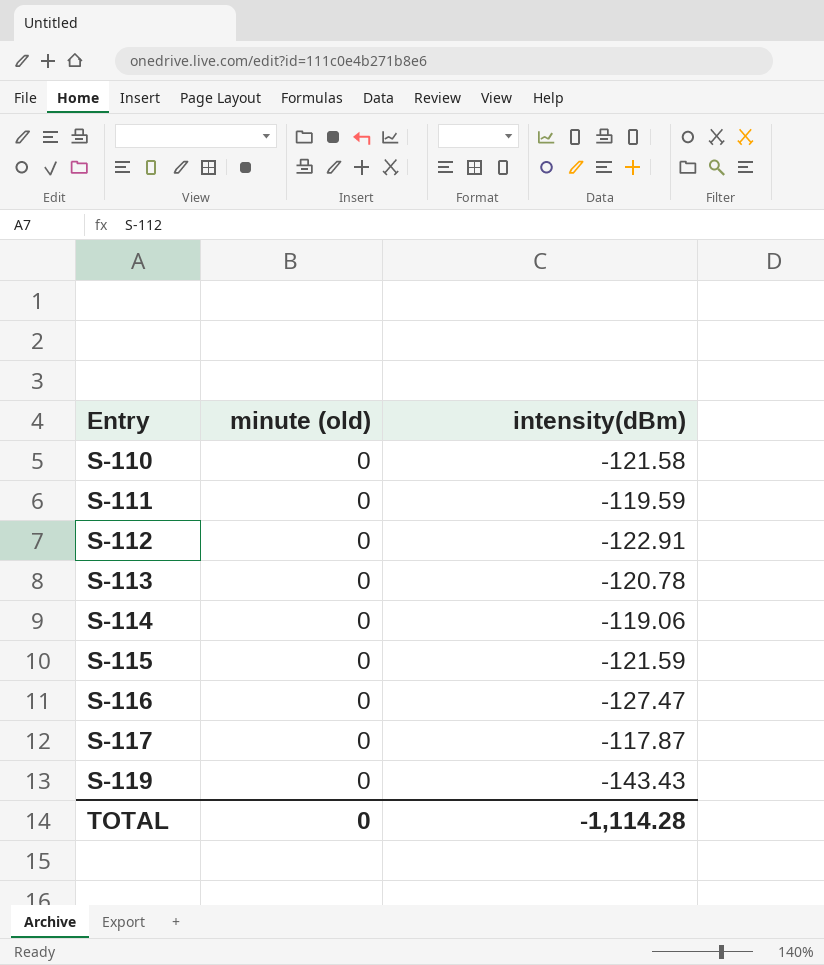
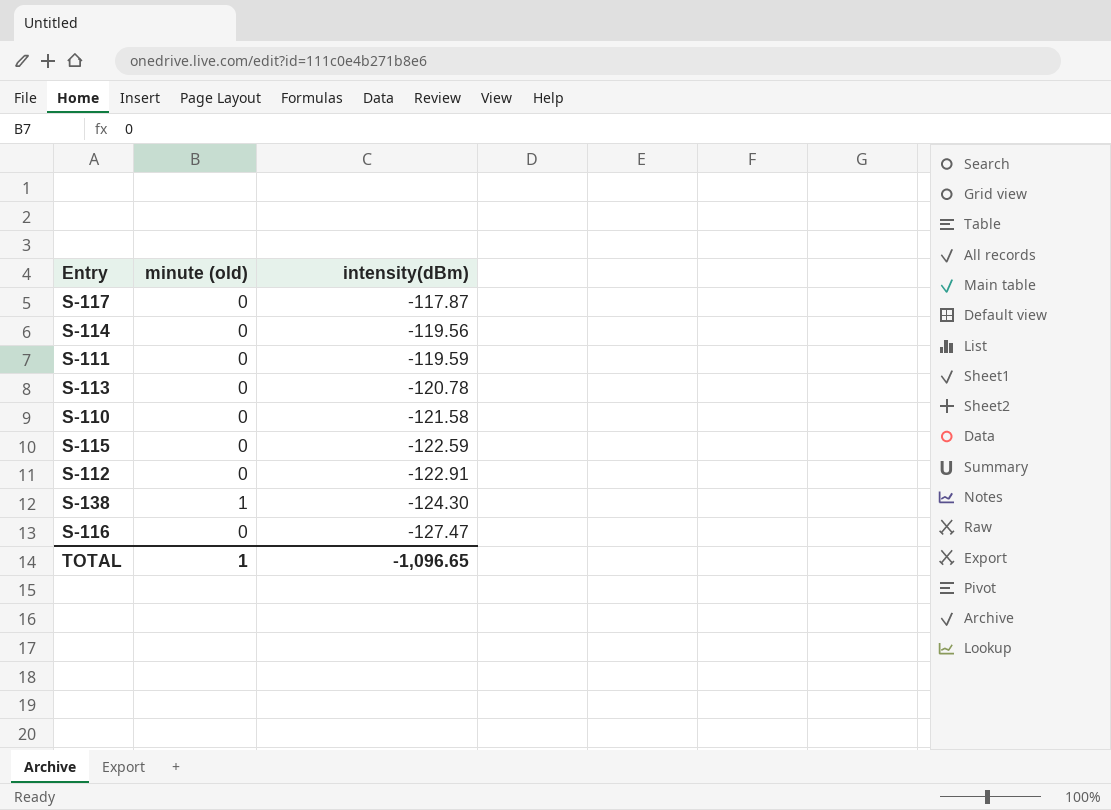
row order: Entry ascending -> intensity(dBm) descending
row S-119: 0 | -143.43 -> none
S-114 | intensity(dBm): -119.06 -> -119.56
S-115 | intensity(dBm): -121.59 -> -122.59
row S-138: none -> 1 | -124.30
TOTAL | minute (old): 0 -> 1
TOTAL | intensity(dBm): -1,114.28 -> -1,096.65

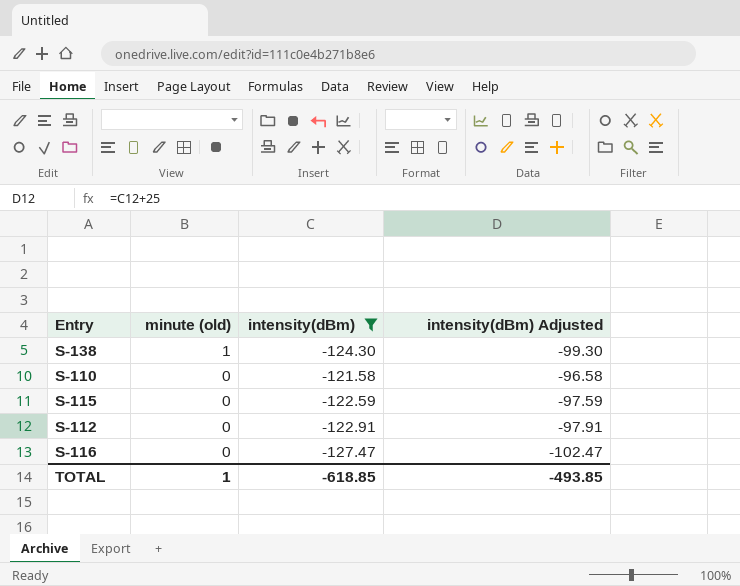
filter: none -> intensity(dBm) <= -121.58
row order: intensity(dBm) descending -> minute (old) descending
column intensity(dBm) Adjusted | formula: none -> [intensity(dBm)] + 25
TOTAL | intensity(dBm): -1,096.65 -> -618.85

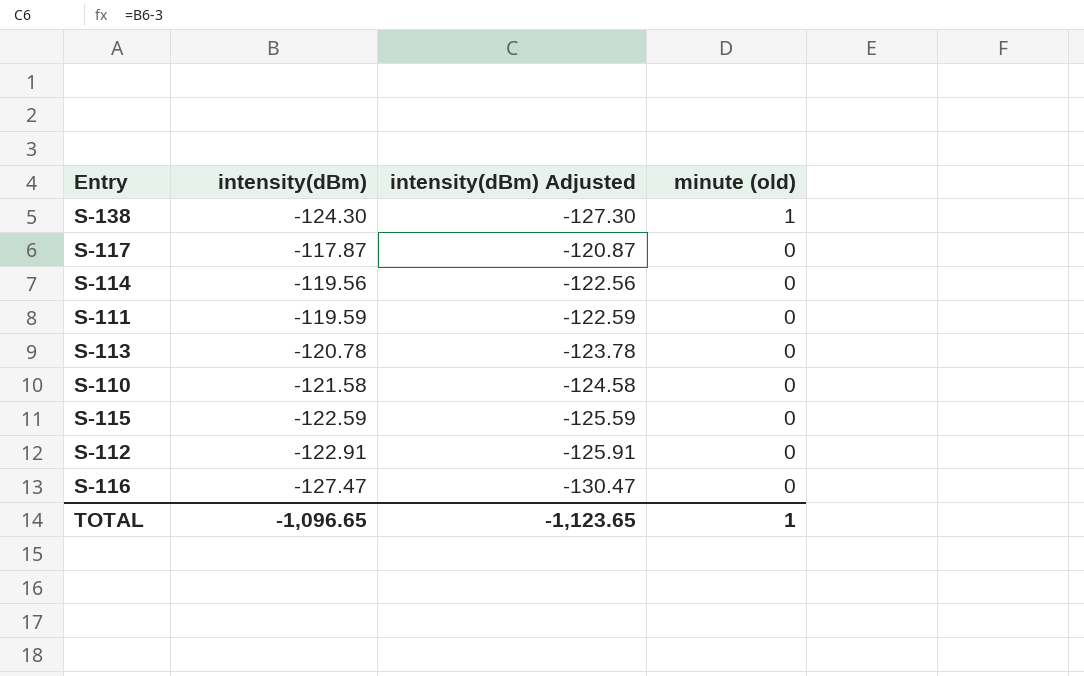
filter: intensity(dBm) <= -121.58 -> none
column intensity(dBm) Adjusted | formula: [intensity(dBm)] + 25 -> [intensity(dBm)] - 3
column minute (old) | position: 2 -> 4
TOTAL | intensity(dBm): -618.85 -> -1,096.65
TOTAL | intensity(dBm) Adjusted: -493.85 -> -1,123.65

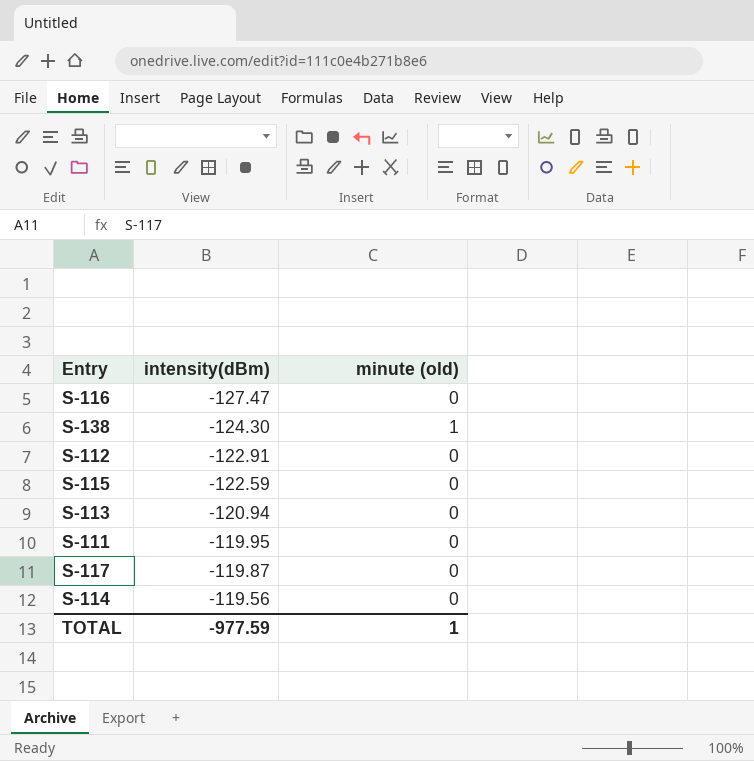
row order: minute (old) descending -> intensity(dBm) ascending
column intensity(dBm) Adjusted | formula: [intensity(dBm)] - 3 -> none
row S-110: -121.58 | -124.58 | 0 -> none
S-113 | intensity(dBm): -120.78 -> -120.94
S-111 | intensity(dBm): -119.59 -> -119.95
S-117 | intensity(dBm): -117.87 -> -119.87
TOTAL | intensity(dBm): -1,096.65 -> -977.59

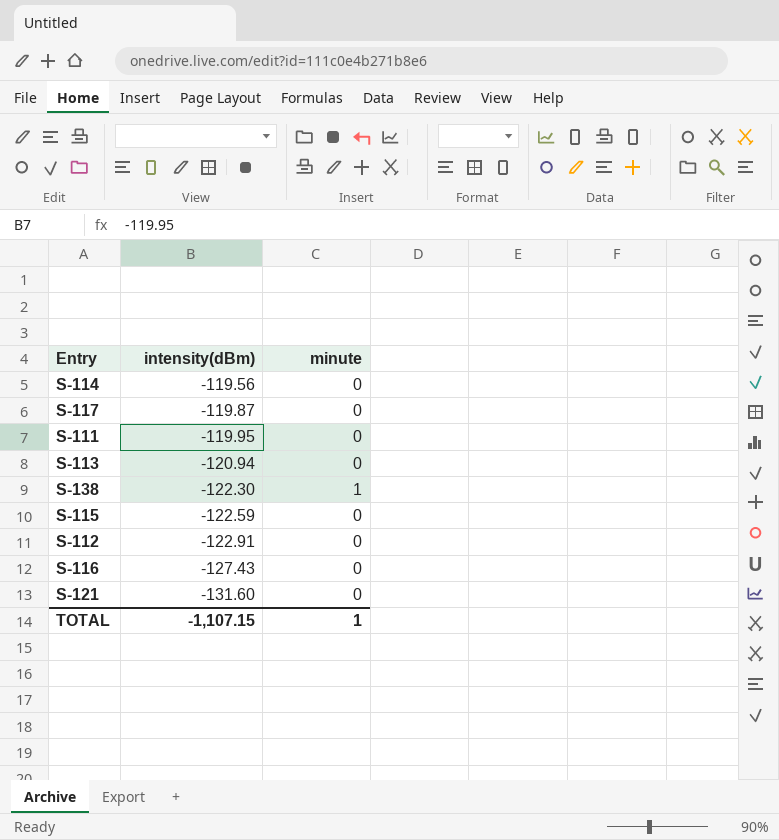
row order: intensity(dBm) ascending -> intensity(dBm) descending
column name: minute (old) -> minute
S-138 | intensity(dBm): -124.30 -> -122.30
S-116 | intensity(dBm): -127.47 -> -127.43
row S-121: none -> -131.60 | 0
TOTAL | intensity(dBm): -977.59 -> -1,107.15

